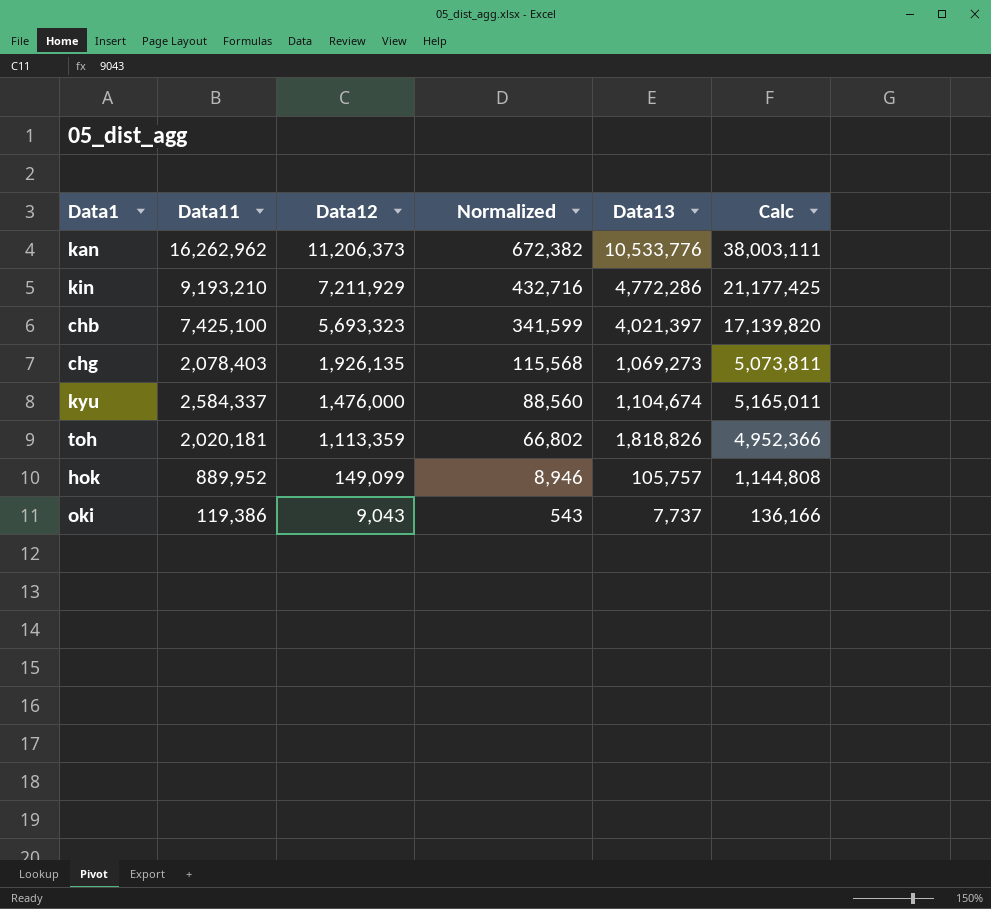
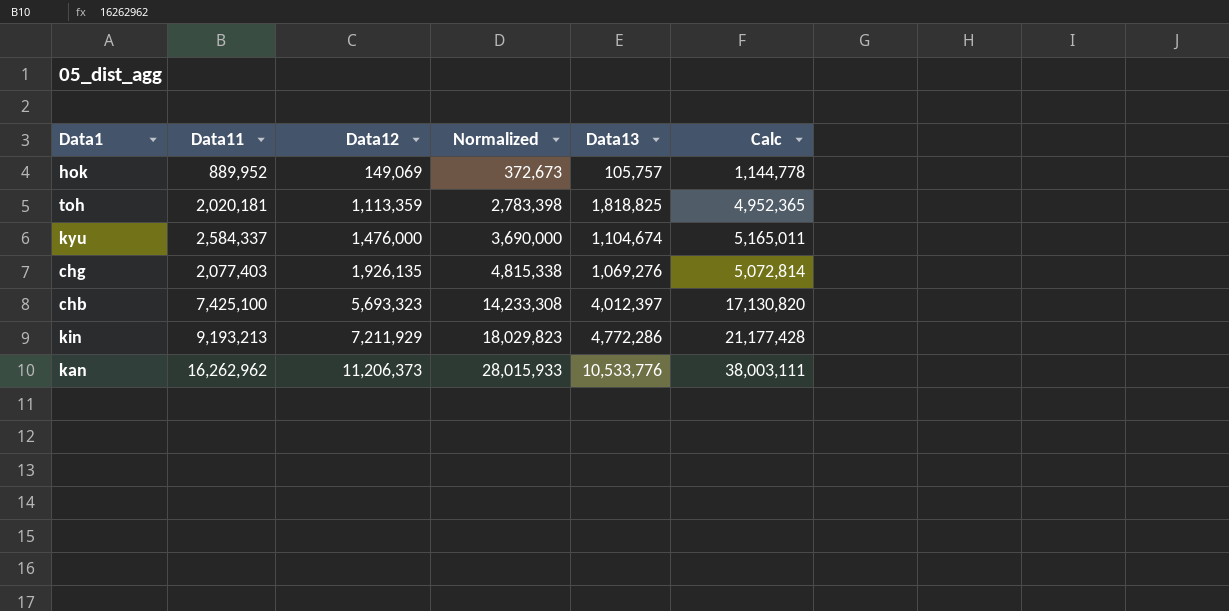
row order: Data12 descending -> Data12 ascending
column Normalized | formula: [Data12] * 0.06 -> [Data12] * 2.5
row oki: 119,386 | 9,043 | 543 | 7,737 | 136,166 -> none
hok | Data12: 149,099 -> 149,069
hok | Calc: 1,144,808 -> 1,144,778
toh | Data13: 1,818,826 -> 1,818,825
toh | Calc: 4,952,366 -> 4,952,365
chg | Data11: 2,078,403 -> 2,077,403
chg | Data13: 1,069,273 -> 1,069,276
chg | Calc: 5,073,811 -> 5,072,814
chb | Data13: 4,021,397 -> 4,012,397
chb | Calc: 17,139,820 -> 17,130,820
kin | Data11: 9,193,210 -> 9,193,213
kin | Calc: 21,177,425 -> 21,177,428

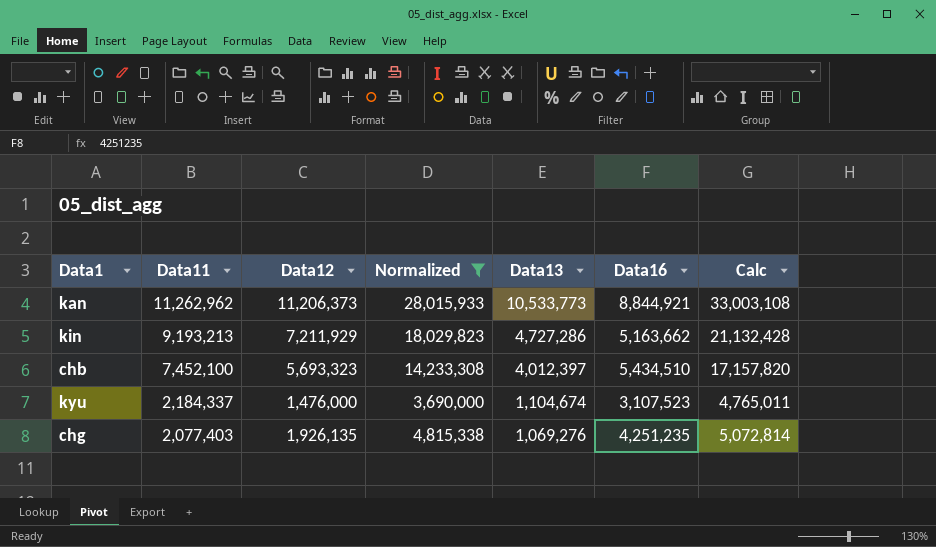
filter: none -> Normalized >= 3,690,000
row order: Data12 ascending -> Data11 descending
column Data16 | position: none -> 6
kan | Data11: 16,262,962 -> 11,262,962
kan | Data13: 10,533,776 -> 10,533,773
kan | Calc: 38,003,111 -> 33,003,108
kin | Data13: 4,772,286 -> 4,727,286
kin | Calc: 21,177,428 -> 21,132,428
chb | Data11: 7,425,100 -> 7,452,100
chb | Calc: 17,130,820 -> 17,157,820
kyu | Data11: 2,584,337 -> 2,184,337
kyu | Calc: 5,165,011 -> 4,765,011

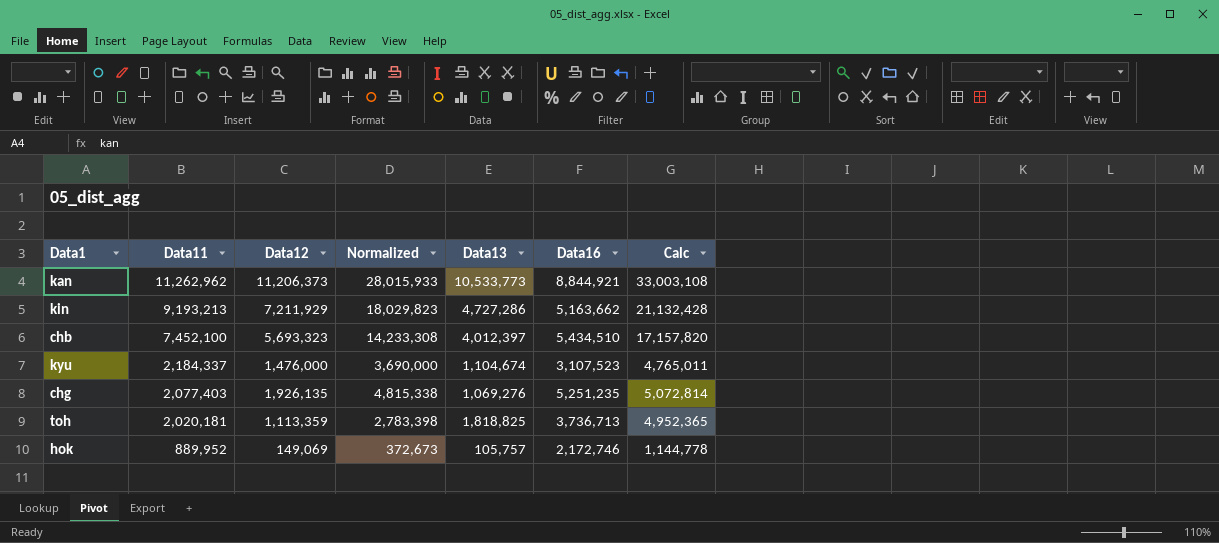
filter: Normalized >= 3,690,000 -> none
chg | Data16: 4,251,235 -> 5,251,235

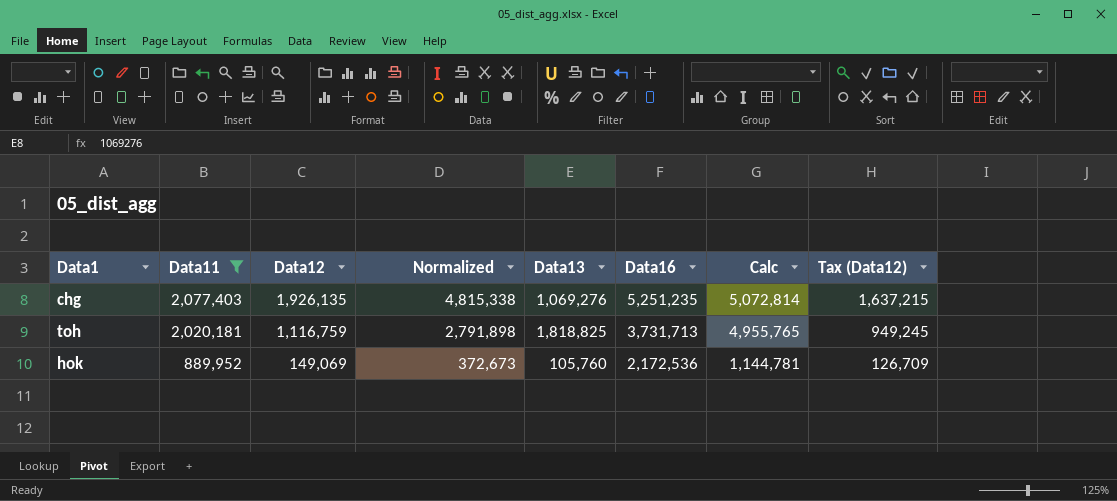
filter: none -> Data11 <= 2,077,403
column Tax (Data12) | formula: none -> [Data12] * 0.85
toh | Data12: 1,113,359 -> 1,116,759
toh | Normalized: 2,783,398 -> 2,791,898
toh | Data16: 3,736,713 -> 3,731,713
toh | Calc: 4,952,365 -> 4,955,765
hok | Data13: 105,757 -> 105,760
hok | Data16: 2,172,746 -> 2,172,536
hok | Calc: 1,144,778 -> 1,144,781

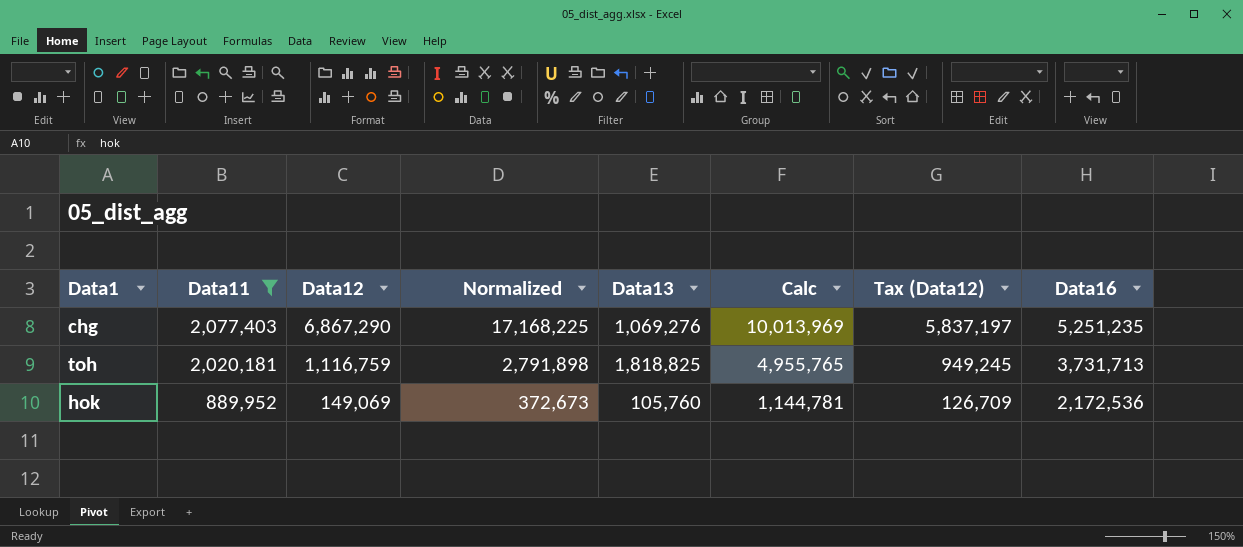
column Data16 | position: 6 -> 8
chg | Data12: 1,926,135 -> 6,867,290
chg | Normalized: 4,815,338 -> 17,168,225
chg | Calc: 5,072,814 -> 10,013,969
chg | Tax (Data12): 1,637,215 -> 5,837,197

